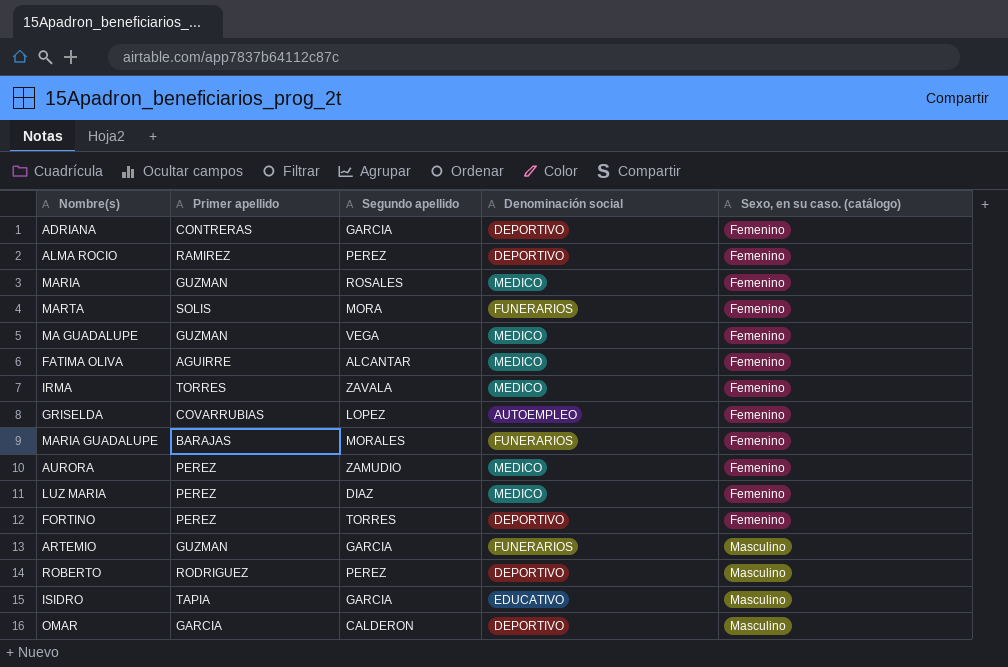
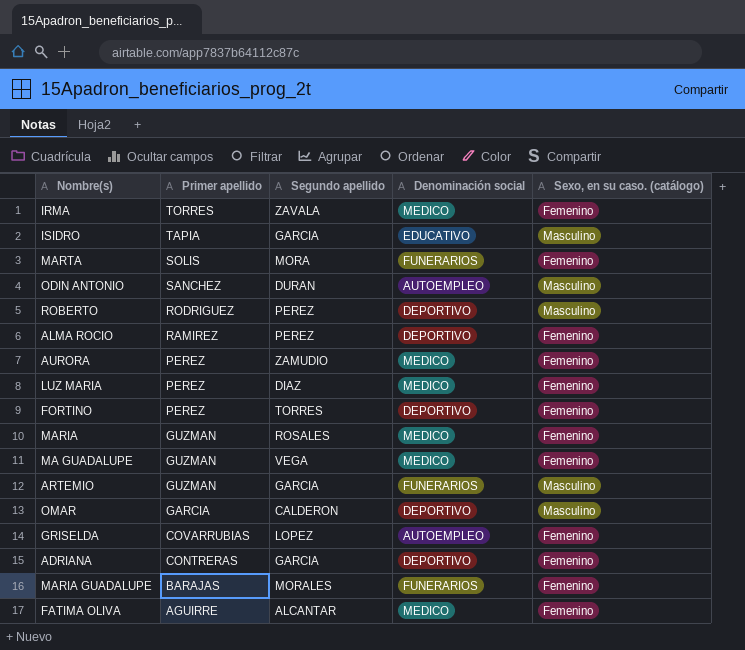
row order: Sexo, en su caso. (catálogo) ascending -> Primer apellido descending
row ODIN ANTONIO: none -> SANCHEZ | DURAN | AUTOEMPLEO | Masculino

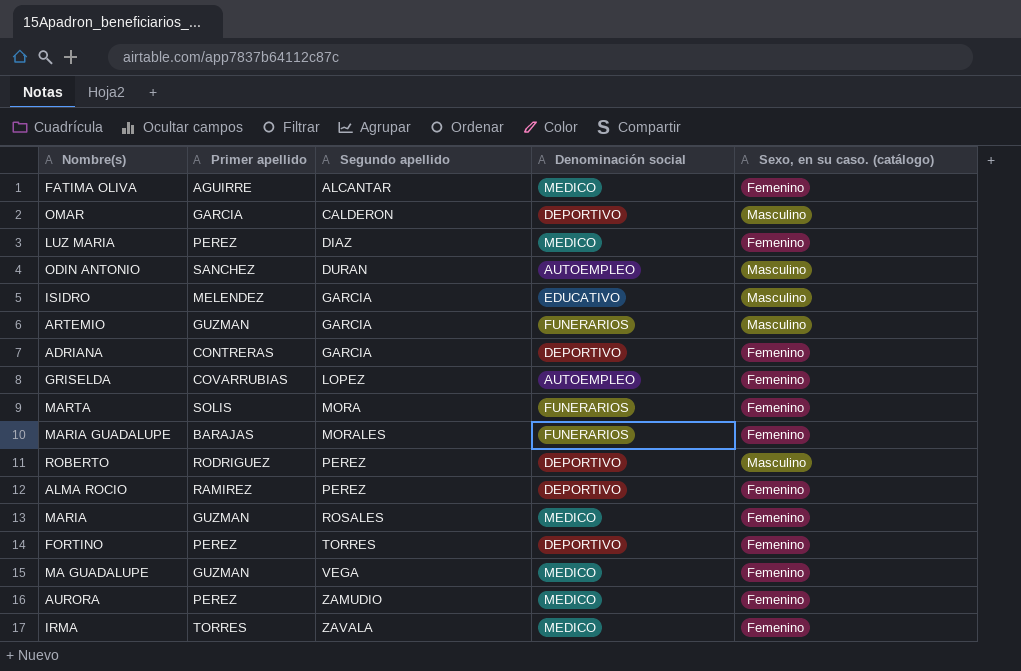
row order: Primer apellido descending -> Segundo apellido ascending
ISIDRO | Primer apellido: TAPIA -> MELENDEZ

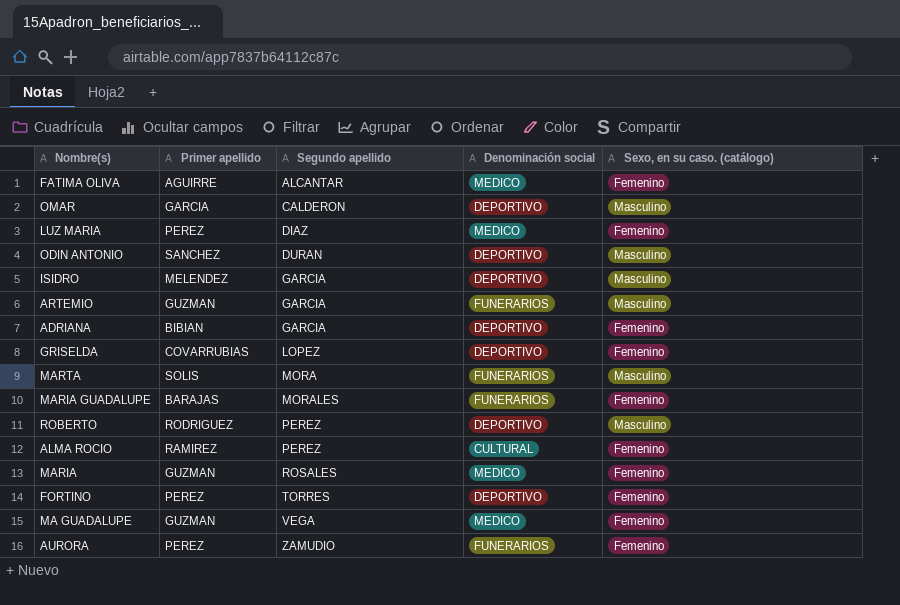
row IRMA: TORRES | ZAVALA | MEDICO | Femenino -> none
ODIN ANTONIO | Denominación social: AUTOEMPLEO -> DEPORTIVO
ISIDRO | Denominación social: EDUCATIVO -> DEPORTIVO
ADRIANA | Primer apellido: CONTRERAS -> BIBIAN
GRISELDA | Denominación social: AUTOEMPLEO -> DEPORTIVO
MARTA | Sexo, en su caso. (catálogo): Femenino -> Masculino
ALMA ROCIO | Denominación social: DEPORTIVO -> CULTURAL
AURORA | Denominación social: MEDICO -> FUNERARIOS

